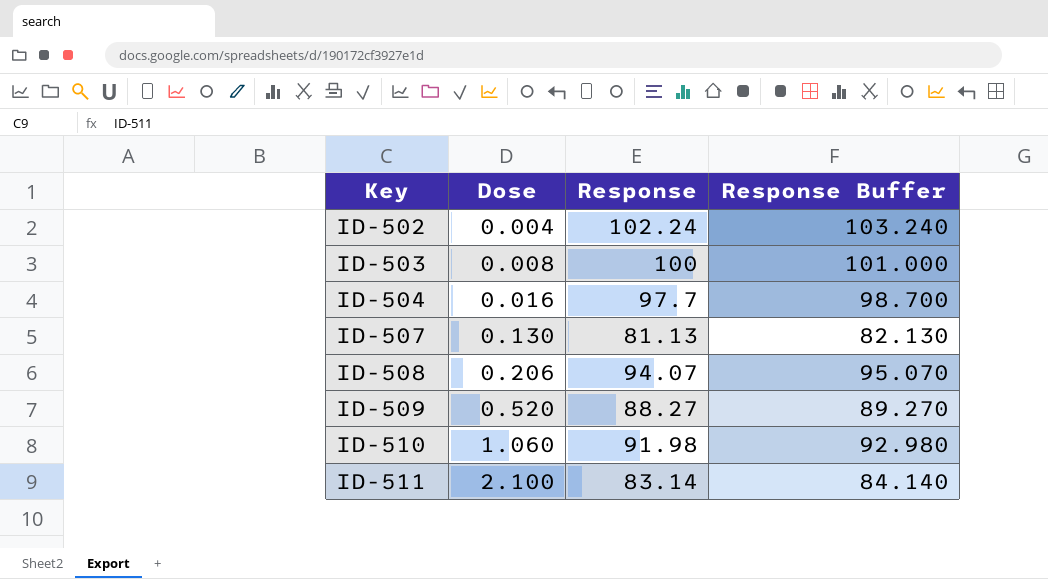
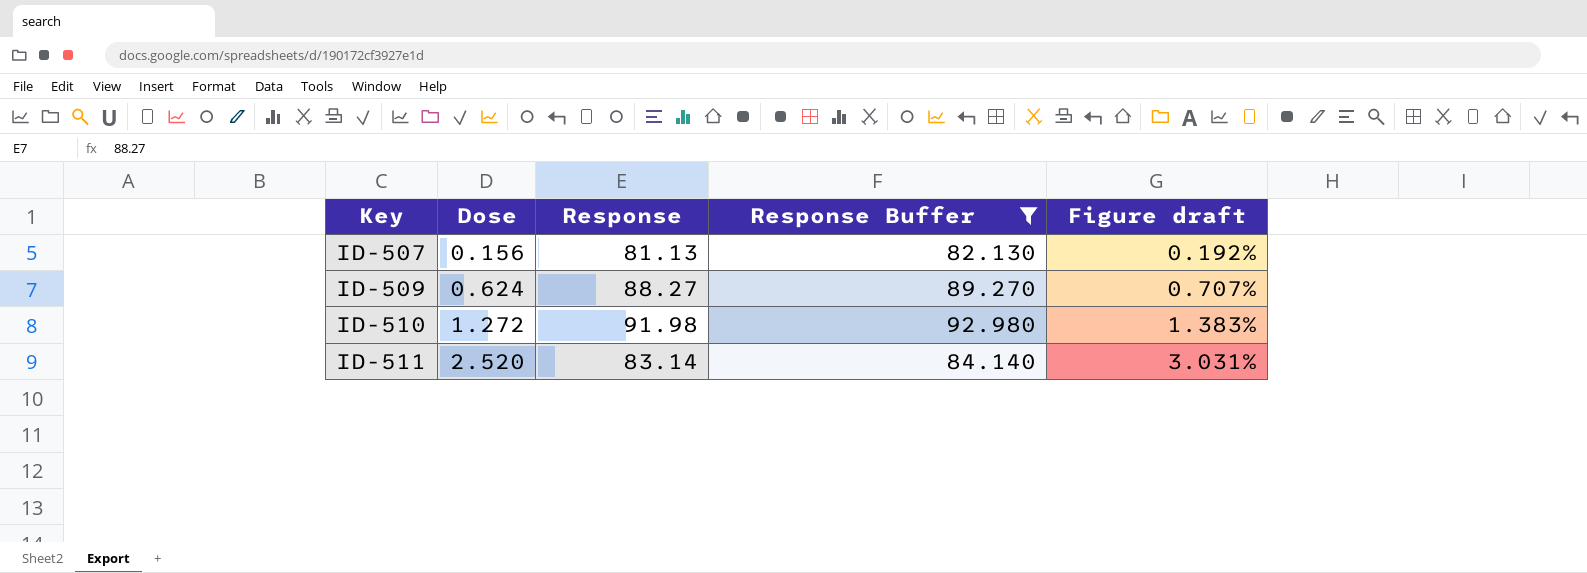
filter: none -> Response Buffer <= 92.980
column Figure draft | formula: none -> [Dose] / [Response]
ID-507 | Dose: 0.130 -> 0.156
ID-509 | Dose: 0.520 -> 0.624
ID-510 | Dose: 1.060 -> 1.272
ID-511 | Dose: 2.100 -> 2.520

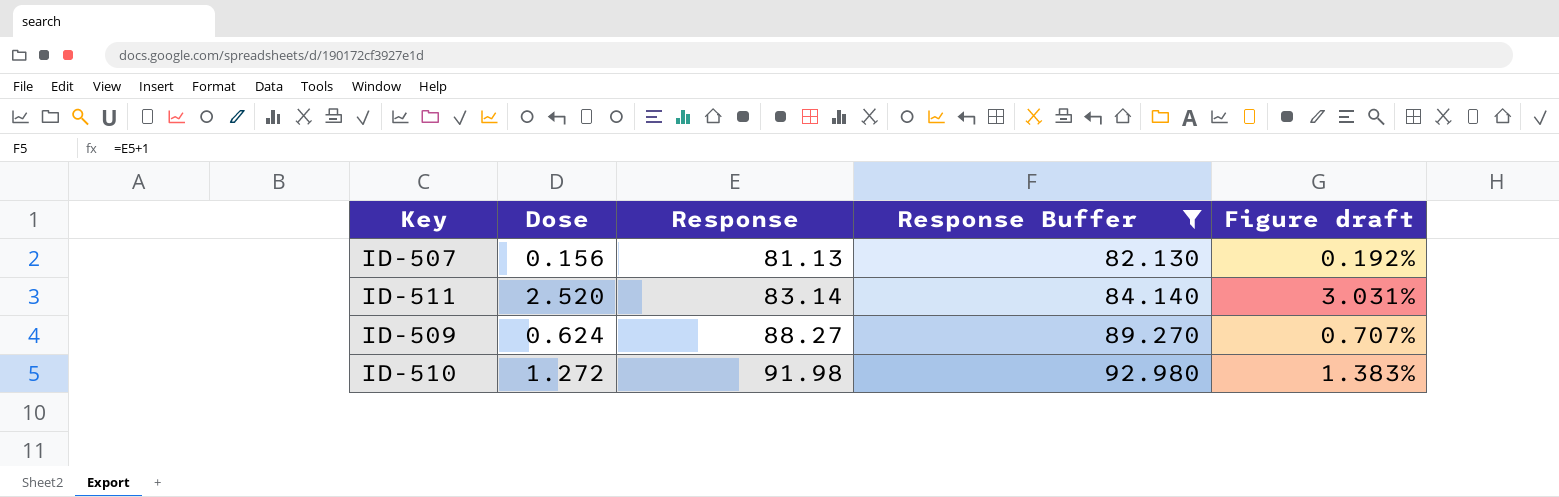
row order: Key ascending -> Response ascending

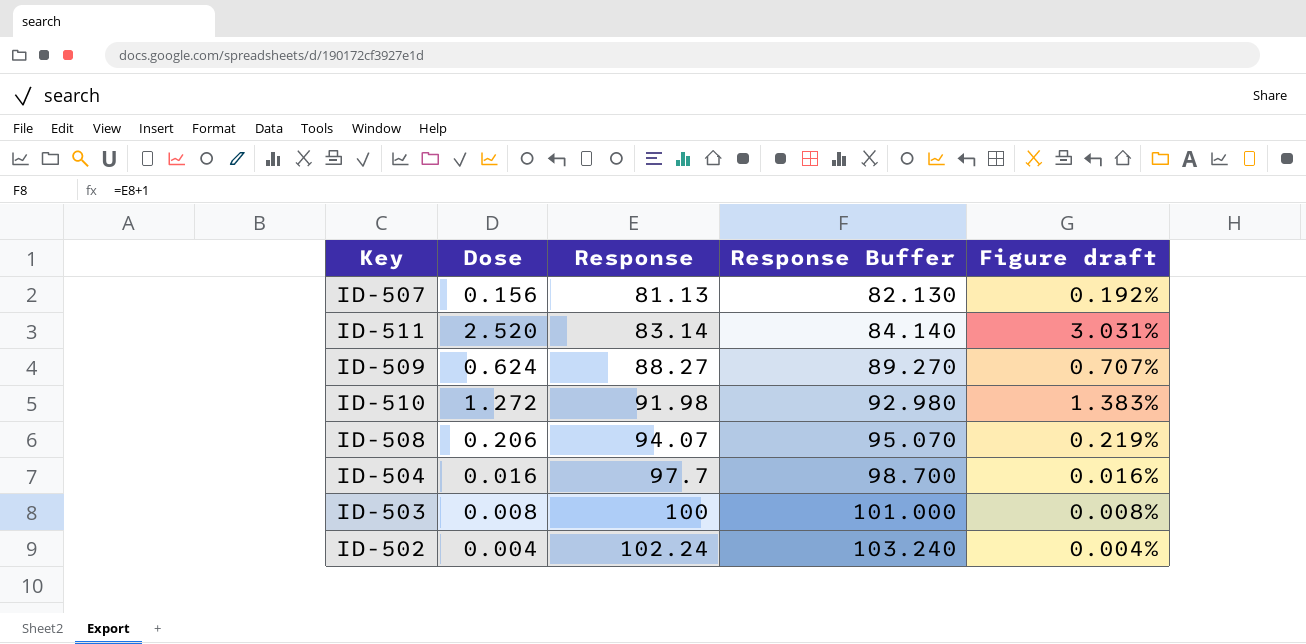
filter: Response Buffer <= 92.980 -> none

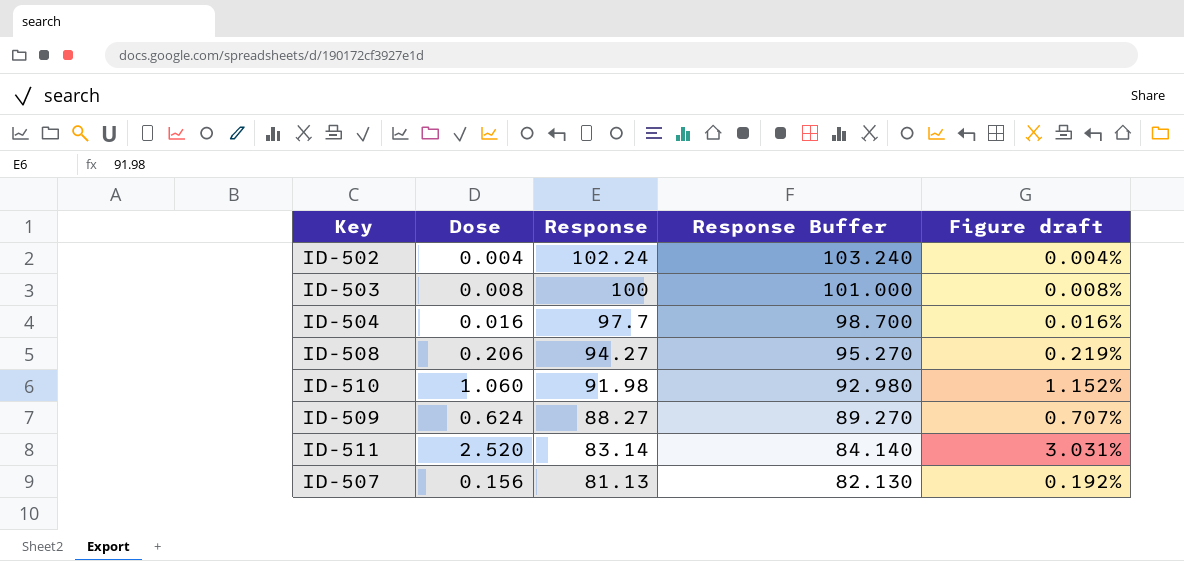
row order: Response ascending -> Response descending
ID-508 | Response: 94.07 -> 94.27
ID-508 | Response Buffer: 95.070 -> 95.270
ID-510 | Dose: 1.272 -> 1.060
ID-510 | Figure draft: 1.383% -> 1.152%

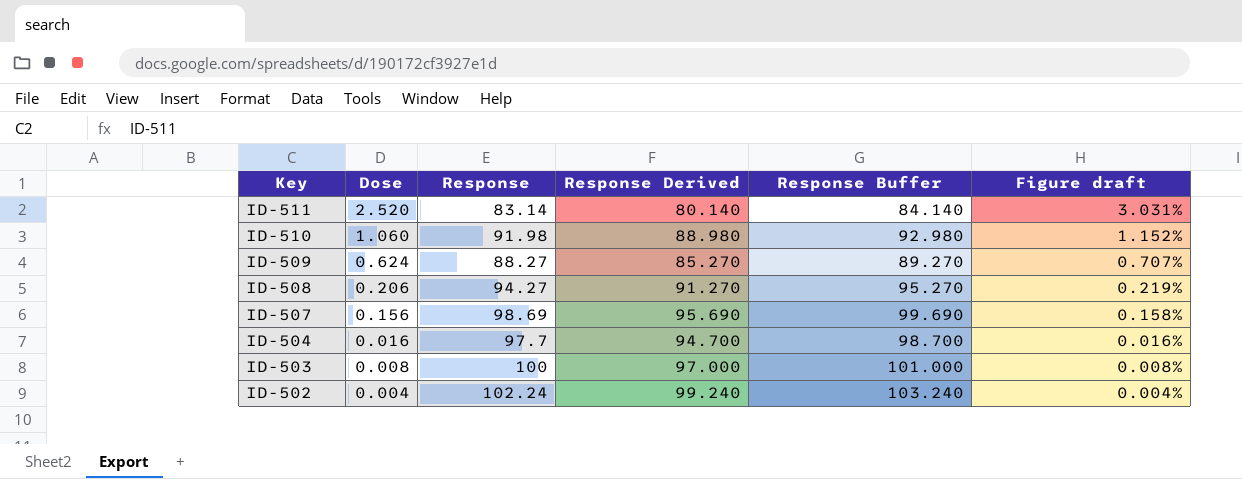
row order: Response descending -> Key descending
column Response Derived | formula: none -> [Response] - 3
ID-507 | Response: 81.13 -> 98.69
ID-507 | Response Buffer: 82.130 -> 99.690
ID-507 | Figure draft: 0.192% -> 0.158%

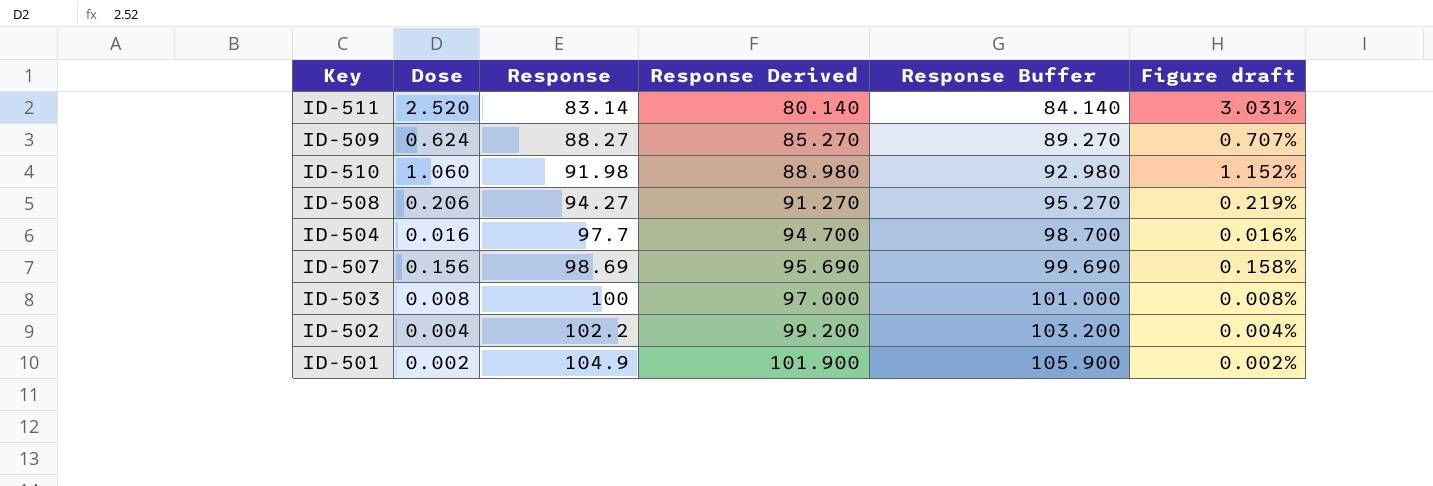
row order: Key descending -> Response ascending
ID-502 | Response: 102.24 -> 102.2
ID-502 | Response Derived: 99.240 -> 99.200
ID-502 | Response Buffer: 103.240 -> 103.200
row ID-501: none -> 0.002 | 104.9 | 101.900 | 105.900 | 0.002%

